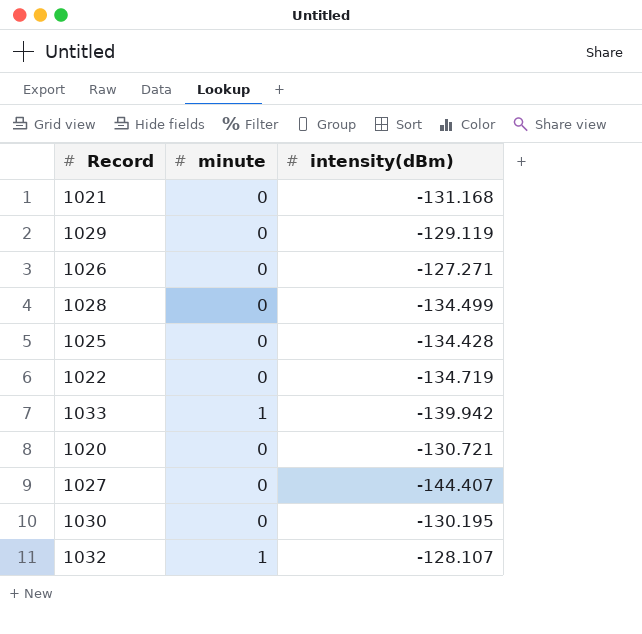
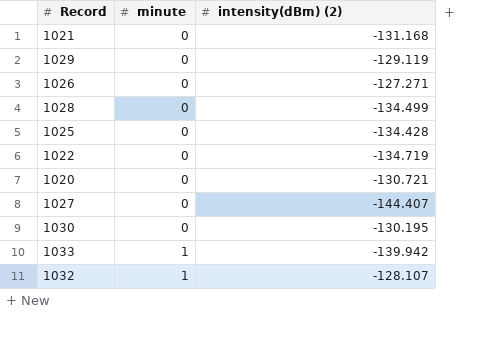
row order: none -> minute ascending
column name: intensity(dBm) -> intensity(dBm) (2)

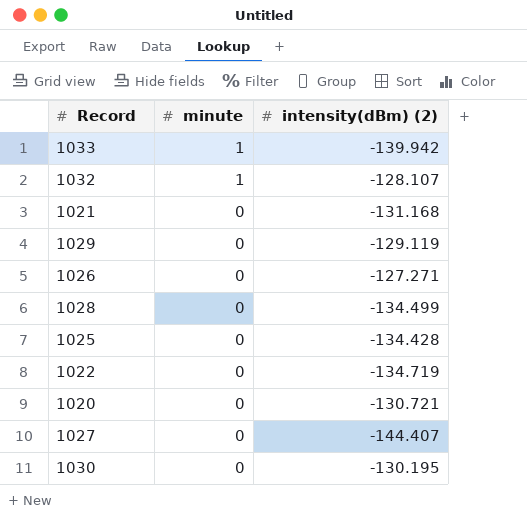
row order: minute ascending -> minute descending

